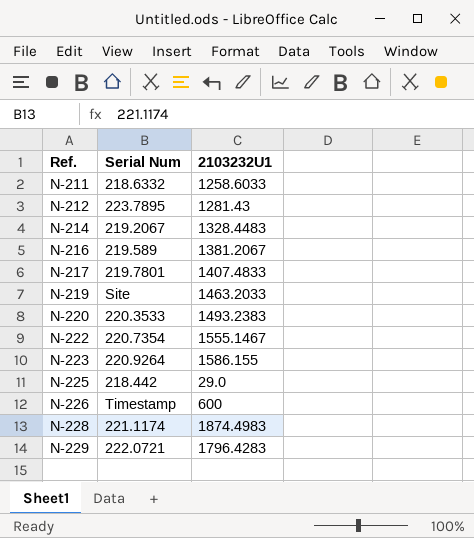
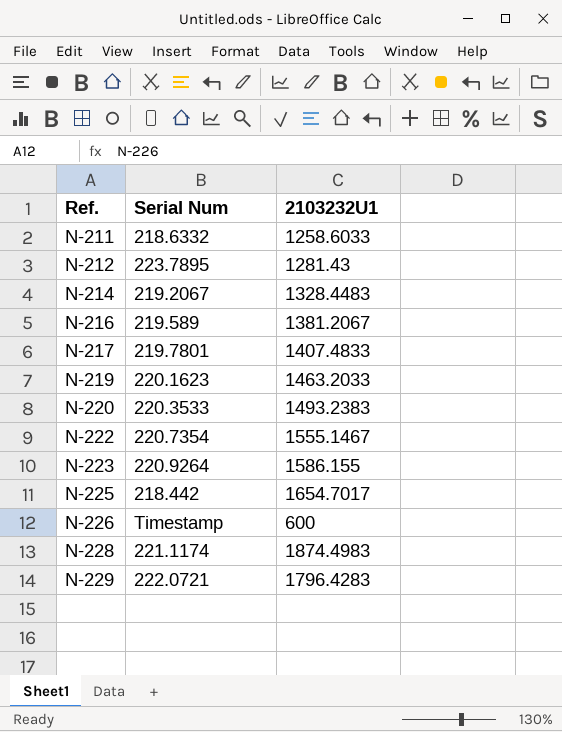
N-219 | Serial Num: Site -> 220.1623
N-225 | 2103232U1: 29.0 -> 1654.7017

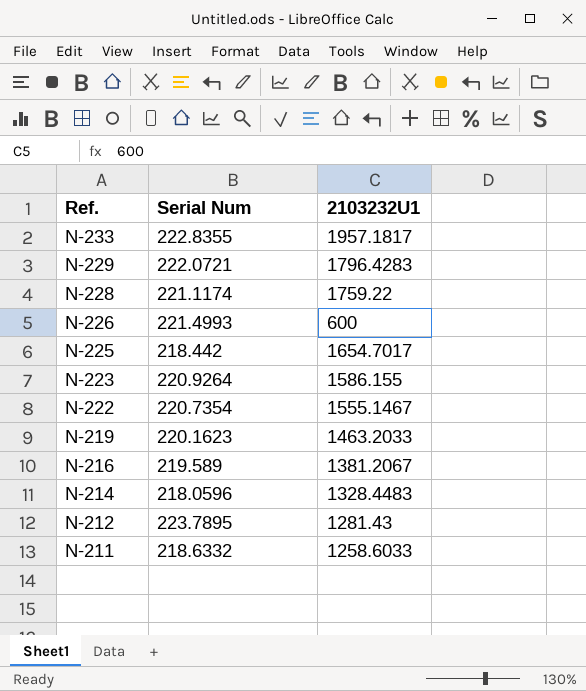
row order: Ref. ascending -> Ref. descending
row N-217: 219.7801 | 1407.4833 -> none
row N-220: 220.3533 | 1493.2383 -> none
row N-233: none -> 222.8355 | 1957.1817
N-228 | 2103232U1: 1874.4983 -> 1759.22
N-226 | Serial Num: Timestamp -> 221.4993
N-214 | Serial Num: 219.2067 -> 218.0596

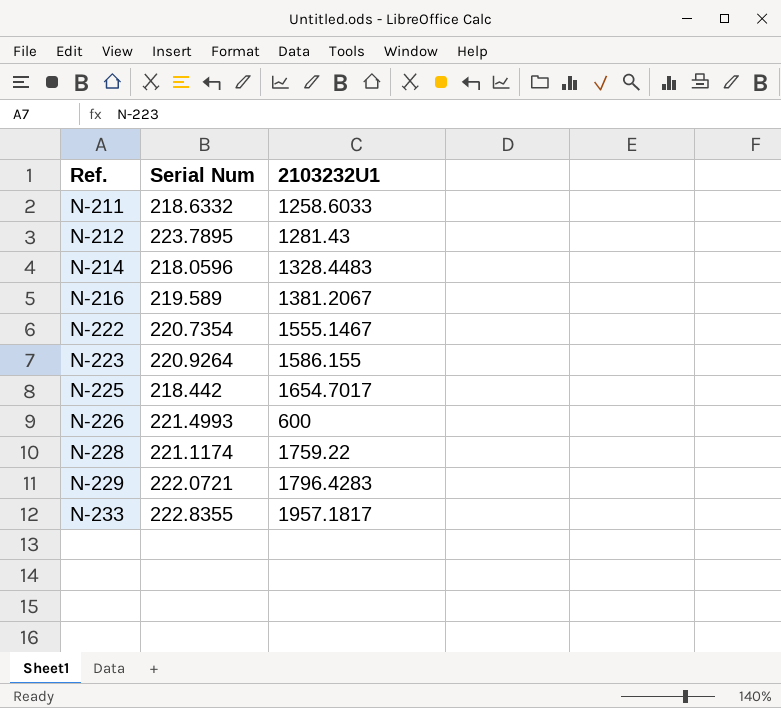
row order: Ref. descending -> Ref. ascending
row N-219: 220.1623 | 1463.2033 -> none

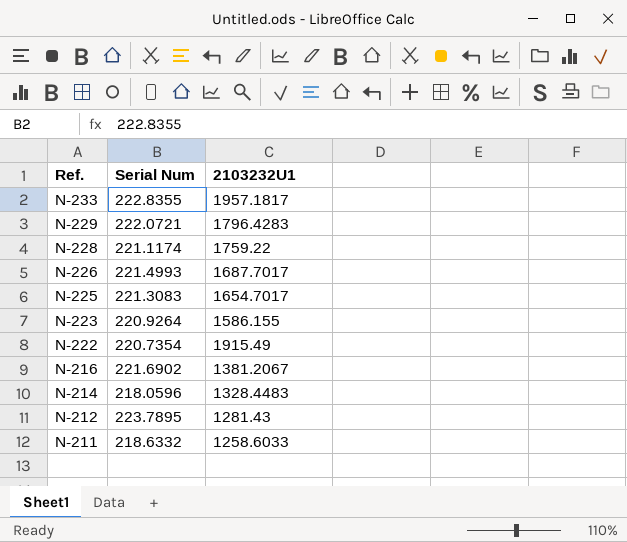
row order: Ref. ascending -> Ref. descending
N-226 | 2103232U1: 600 -> 1687.7017
N-225 | Serial Num: 218.442 -> 221.3083
N-222 | 2103232U1: 1555.1467 -> 1915.49
N-216 | Serial Num: 219.589 -> 221.6902

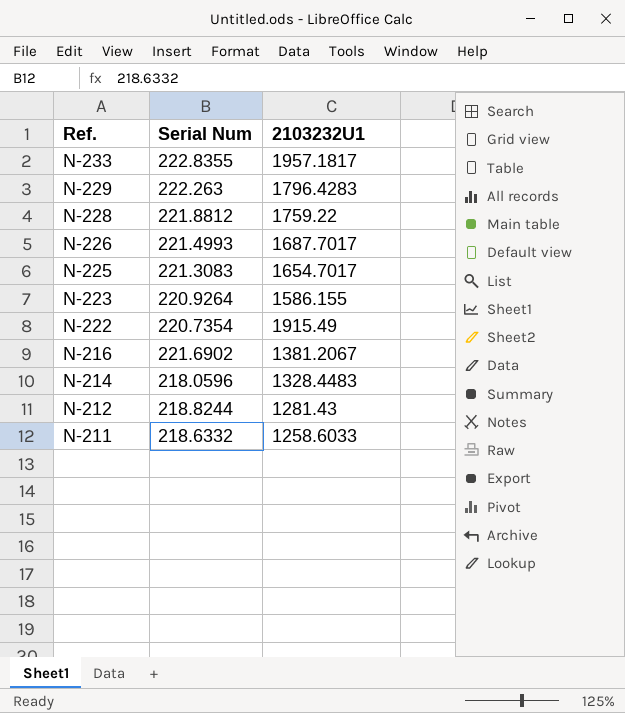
N-229 | Serial Num: 222.0721 -> 222.263
N-228 | Serial Num: 221.1174 -> 221.8812
N-212 | Serial Num: 223.7895 -> 218.8244

